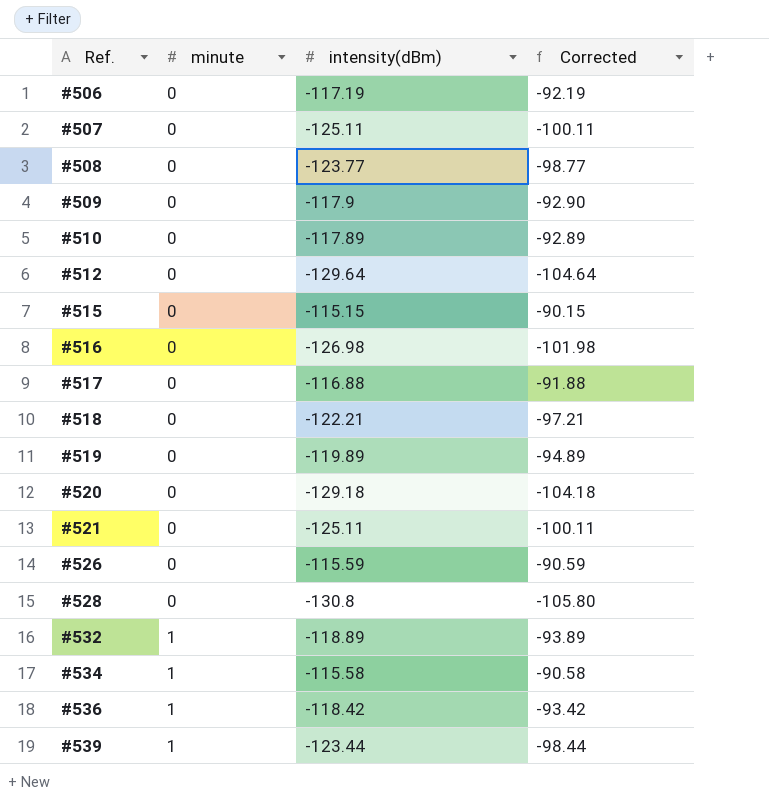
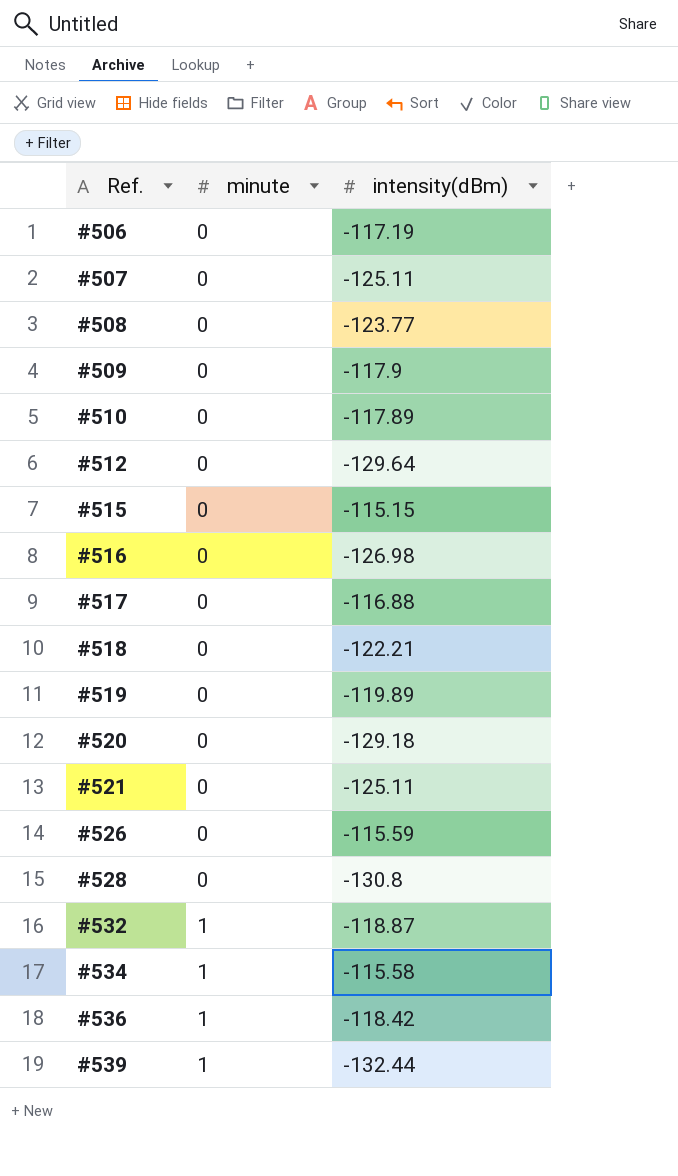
column Corrected | formula: [intensity(dBm)] + 25 -> none
#532 | intensity(dBm): -118.89 -> -118.87
#539 | intensity(dBm): -123.44 -> -132.44

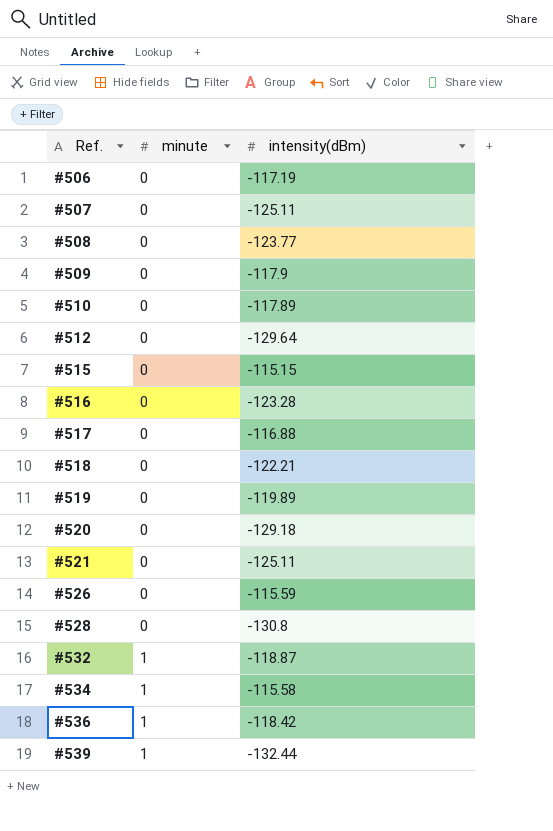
#516 | intensity(dBm): -126.98 -> -123.28

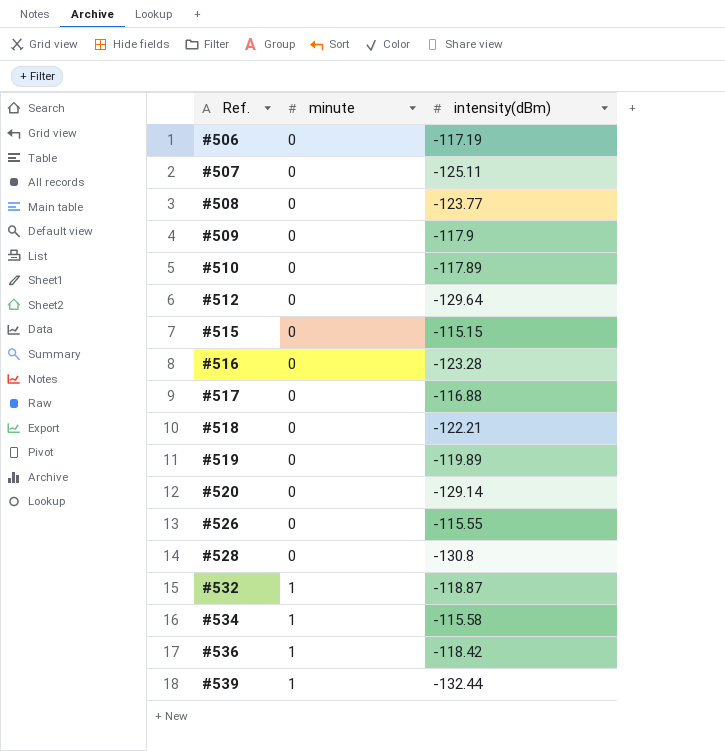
row #521: 0 | -125.11 -> none
#520 | intensity(dBm): -129.18 -> -129.14
#526 | intensity(dBm): -115.59 -> -115.55

